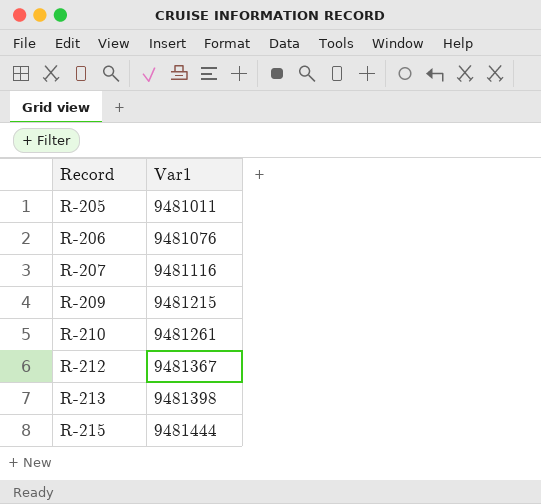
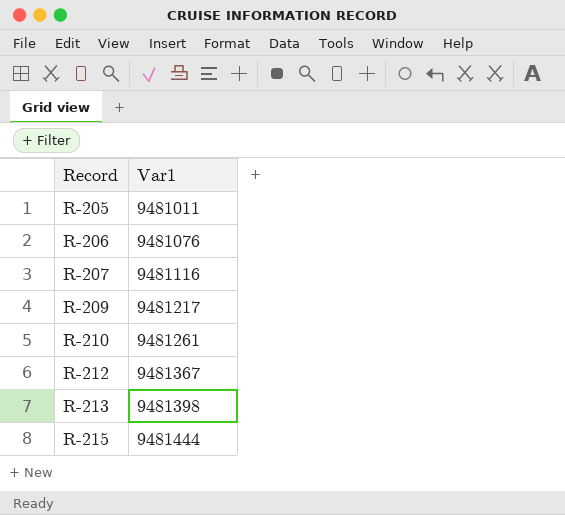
R-209 | Var1: 9481215 -> 9481217

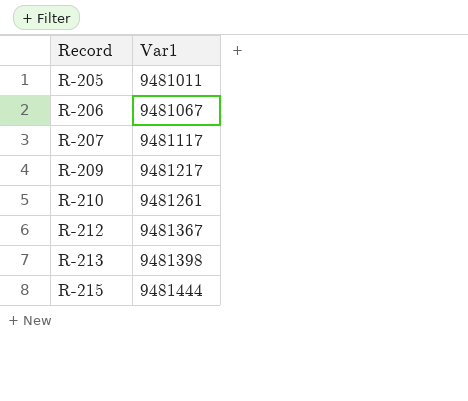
R-206 | Var1: 9481076 -> 9481067
R-207 | Var1: 9481116 -> 9481117

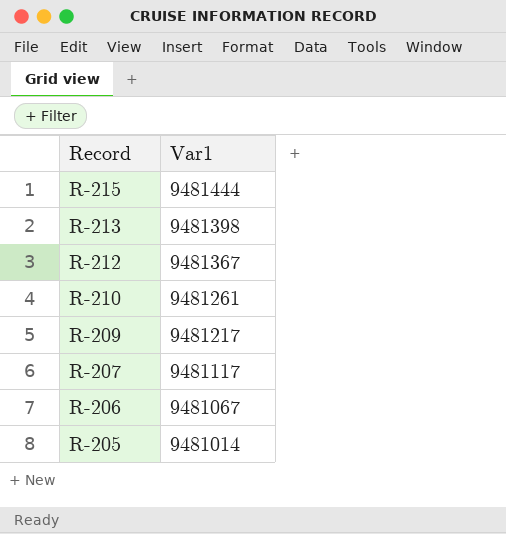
row order: Record ascending -> Record descending
R-205 | Var1: 9481011 -> 9481014

